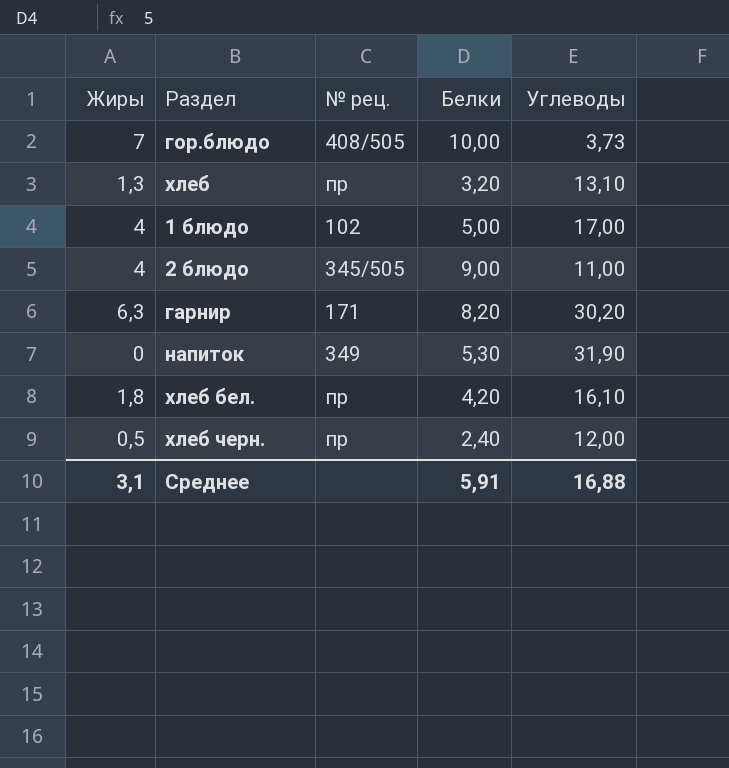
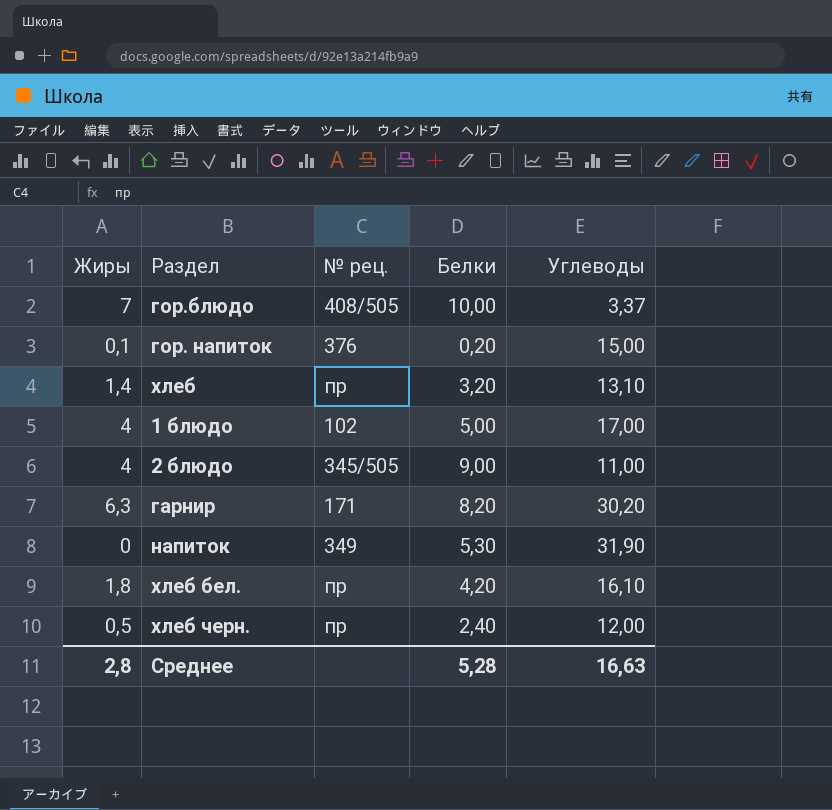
гор.блюдо | Углеводы: 3,73 -> 3,37
row гор. напиток: none -> 0,1 | 376 | 0,20 | 15,00
хлеб | Жиры: 1,3 -> 1,4
Среднее | Жиры: 3,1 -> 2,8
Среднее | Белки: 5,91 -> 5,28
Среднее | Углеводы: 16,88 -> 16,63

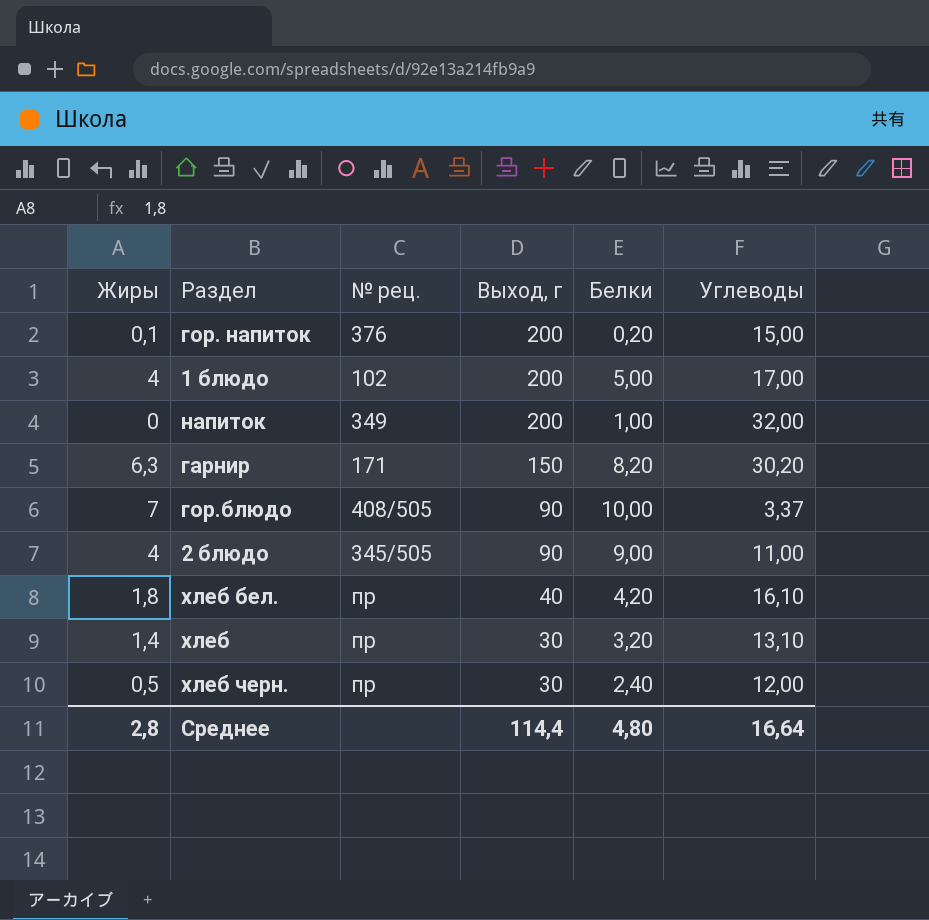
row order: none -> Выход, г descending
column Выход, г | position: none -> 4
напиток | Белки: 5,30 -> 1,00
напиток | Углеводы: 31,90 -> 32,00
Среднее | Белки: 5,28 -> 4,80
Среднее | Углеводы: 16,63 -> 16,64

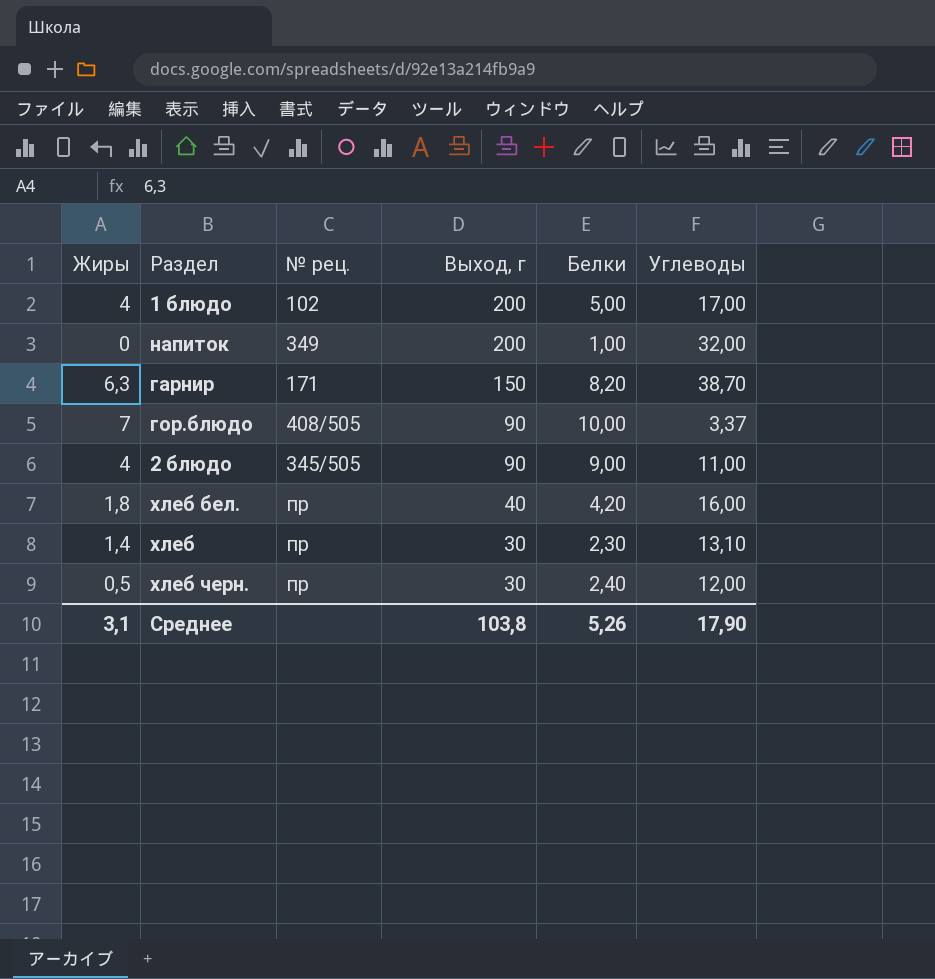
row гор. напиток: 0,1 | 376 | 200 | 0,20 | 15,00 -> none
гарнир | Углеводы: 30,20 -> 38,70
хлеб бел. | Углеводы: 16,10 -> 16,00
хлеб | Белки: 3,20 -> 2,30
Среднее | Жиры: 2,8 -> 3,1
Среднее | Выход, г: 114,4 -> 103,8
Среднее | Белки: 4,80 -> 5,26
Среднее | Углеводы: 16,64 -> 17,90

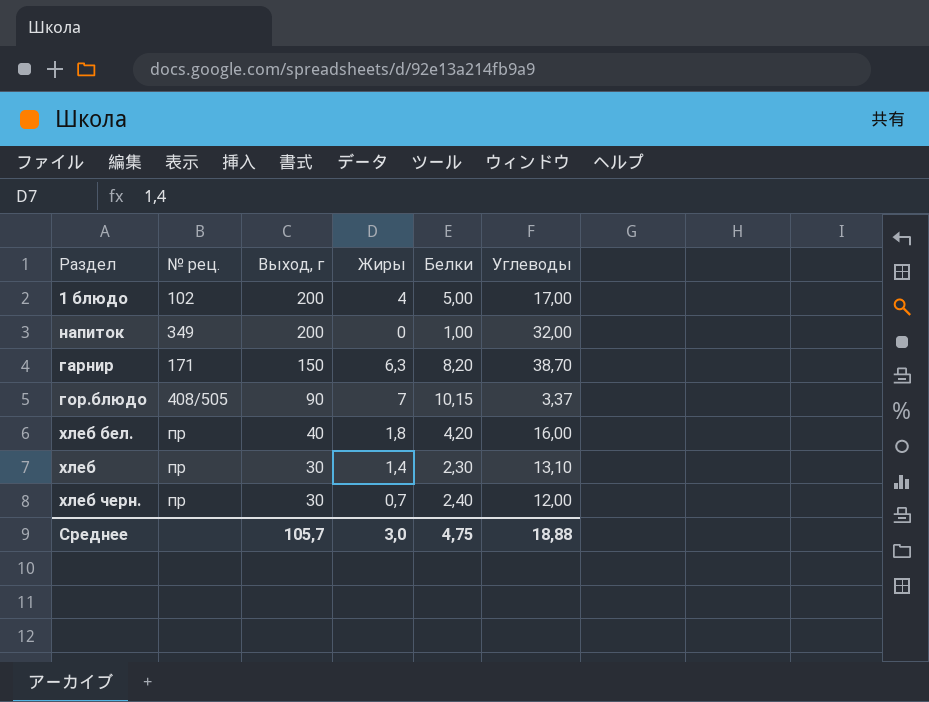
column Жиры | position: 1 -> 4
row 2 блюдо: 4 | 345/505 | 90 | 9,00 | 11,00 -> none
гор.блюдо | Белки: 10,00 -> 10,15
хлеб черн. | Жиры: 0,5 -> 0,7
Среднее | Выход, г: 103,8 -> 105,7
Среднее | Жиры: 3,1 -> 3,0
Среднее | Белки: 5,26 -> 4,75
Среднее | Углеводы: 17,90 -> 18,88

